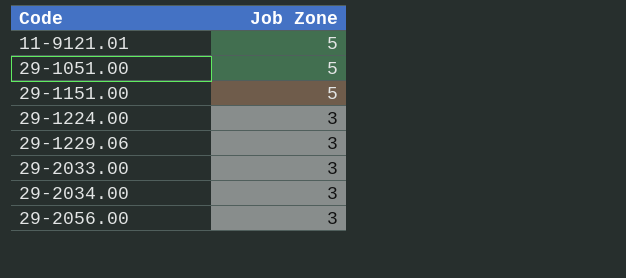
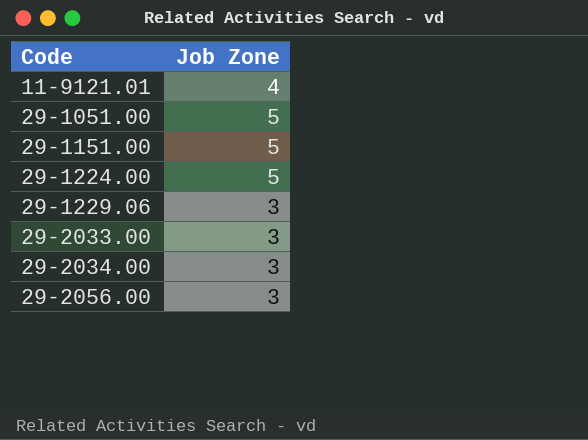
11-9121.01 | Job Zone: 5 -> 4
29-1224.00 | Job Zone: 3 -> 5

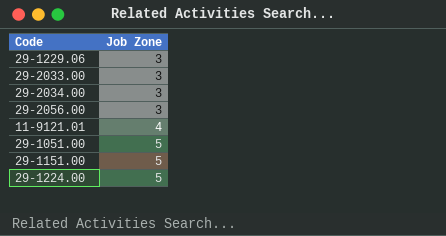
row order: Code ascending -> Job Zone ascending

